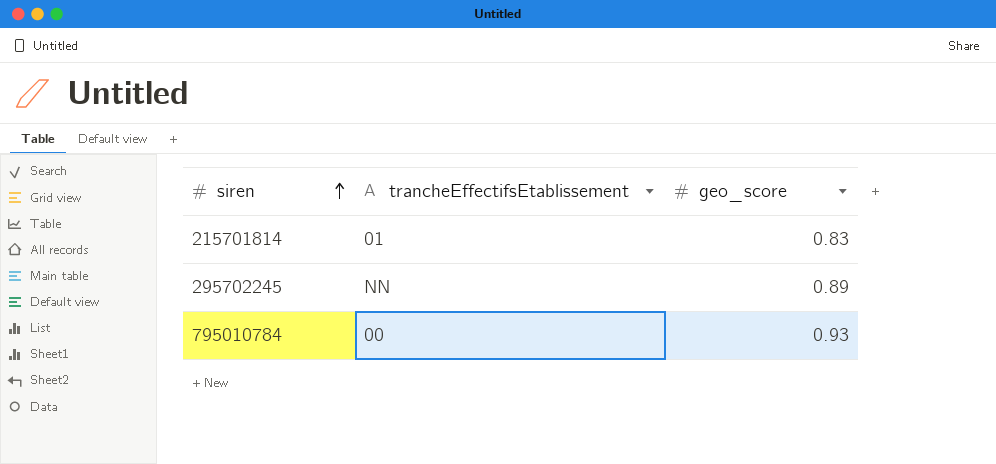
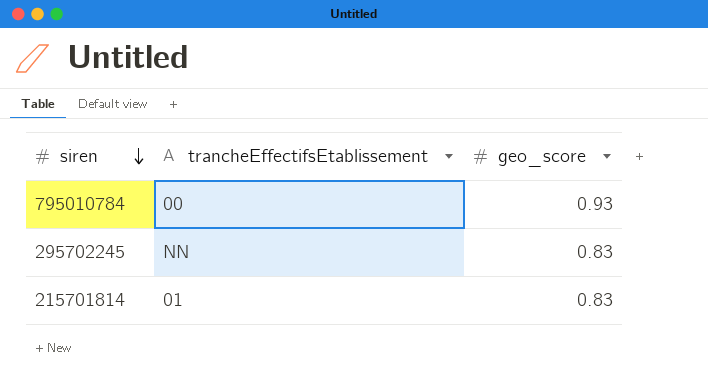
row order: siren ascending -> siren descending
295702245 | geo_score: 0.89 -> 0.83

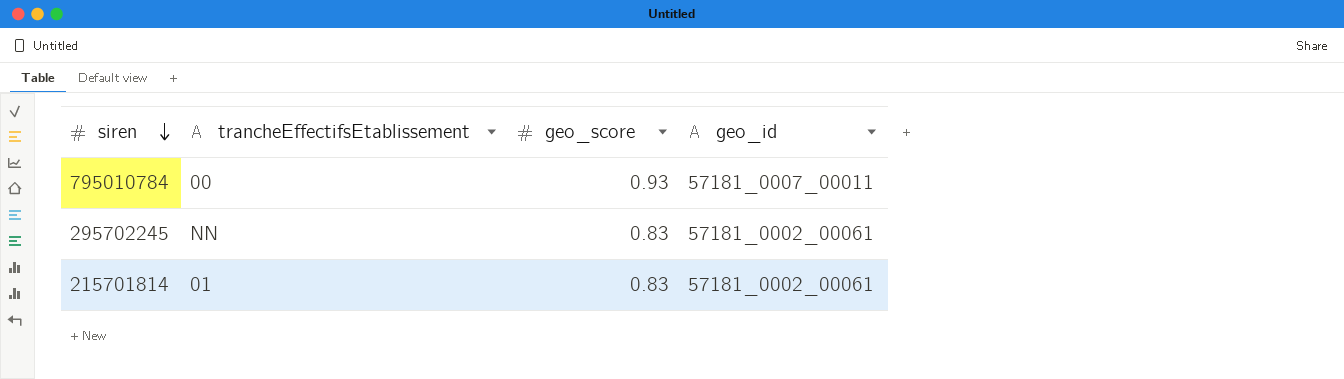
column geo_id | position: none -> 4

